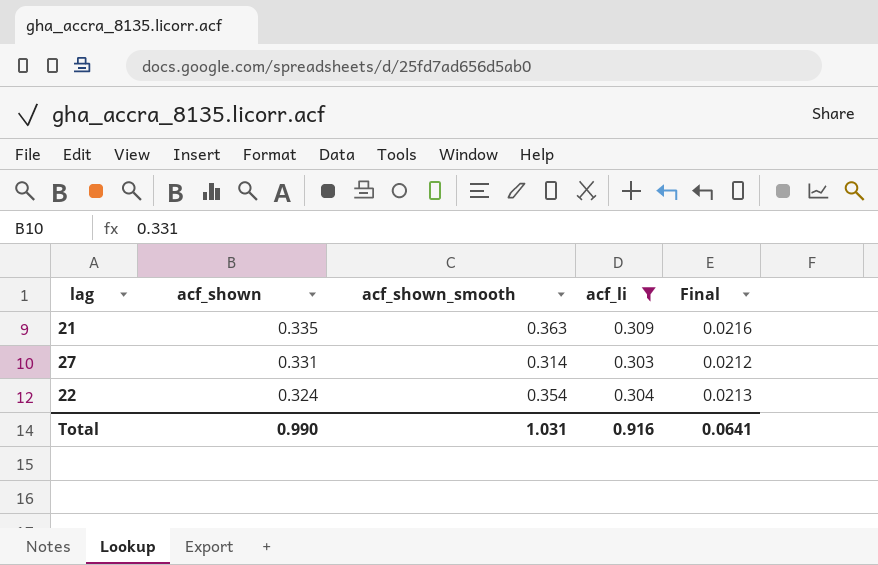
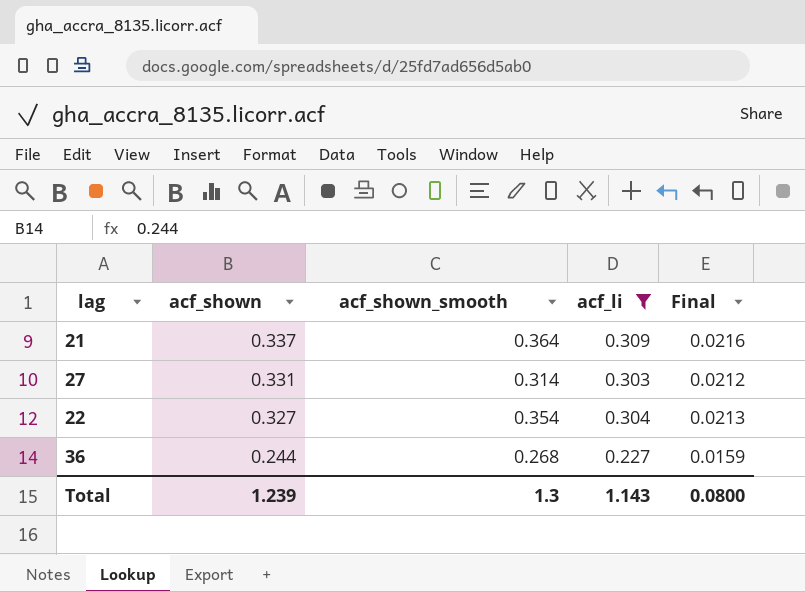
21 | acf_shown: 0.335 -> 0.337
21 | acf_shown_smooth: 0.363 -> 0.364
22 | acf_shown: 0.324 -> 0.327
row 36: none -> 0.244 | 0.268 | 0.227 | 0.0159
Total | acf_shown: 0.990 -> 1.239
Total | acf_shown_smooth: 1.031 -> 1.3
Total | acf_li: 0.916 -> 1.143
Total | Final: 0.0641 -> 0.0800

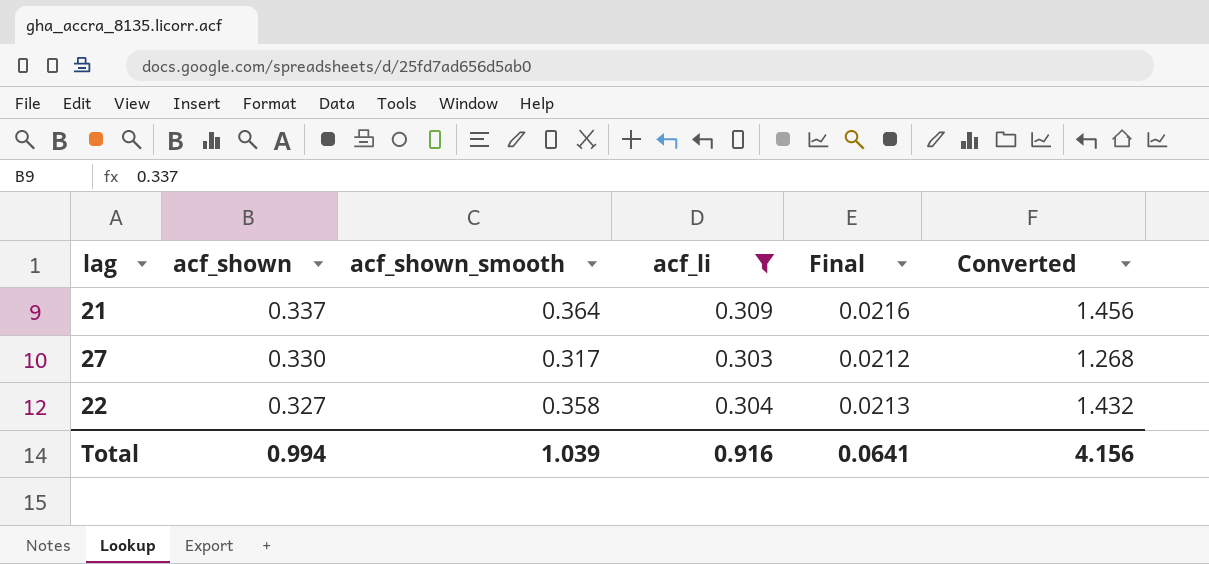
column Converted | formula: none -> [acf_shown_smooth] * 4
row 36: 0.244 | 0.268 | 0.227 | 0.0159 -> none
27 | acf_shown: 0.331 -> 0.330
27 | acf_shown_smooth: 0.314 -> 0.317
22 | acf_shown_smooth: 0.354 -> 0.358
Total | acf_shown: 1.239 -> 0.994
Total | acf_shown_smooth: 1.3 -> 1.039
Total | acf_li: 1.143 -> 0.916
Total | Final: 0.0800 -> 0.0641

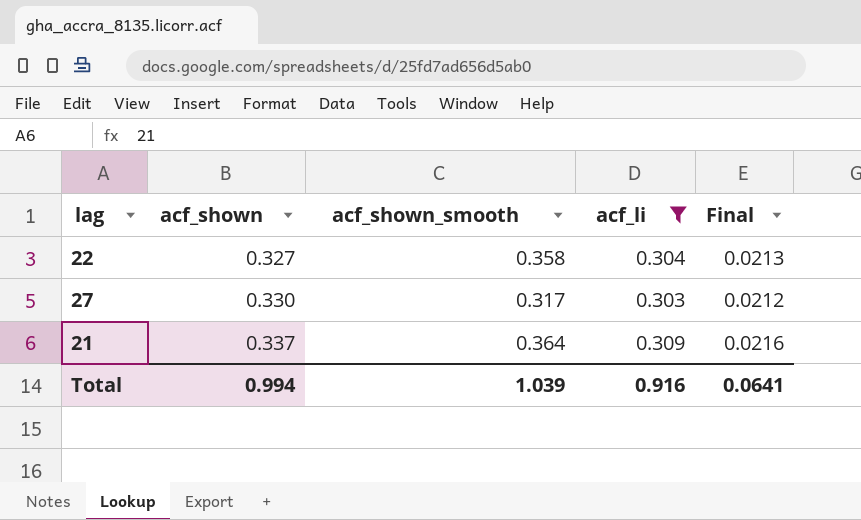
row order: acf_shown descending -> acf_shown ascending
column Converted | formula: [acf_shown_smooth] * 4 -> none

